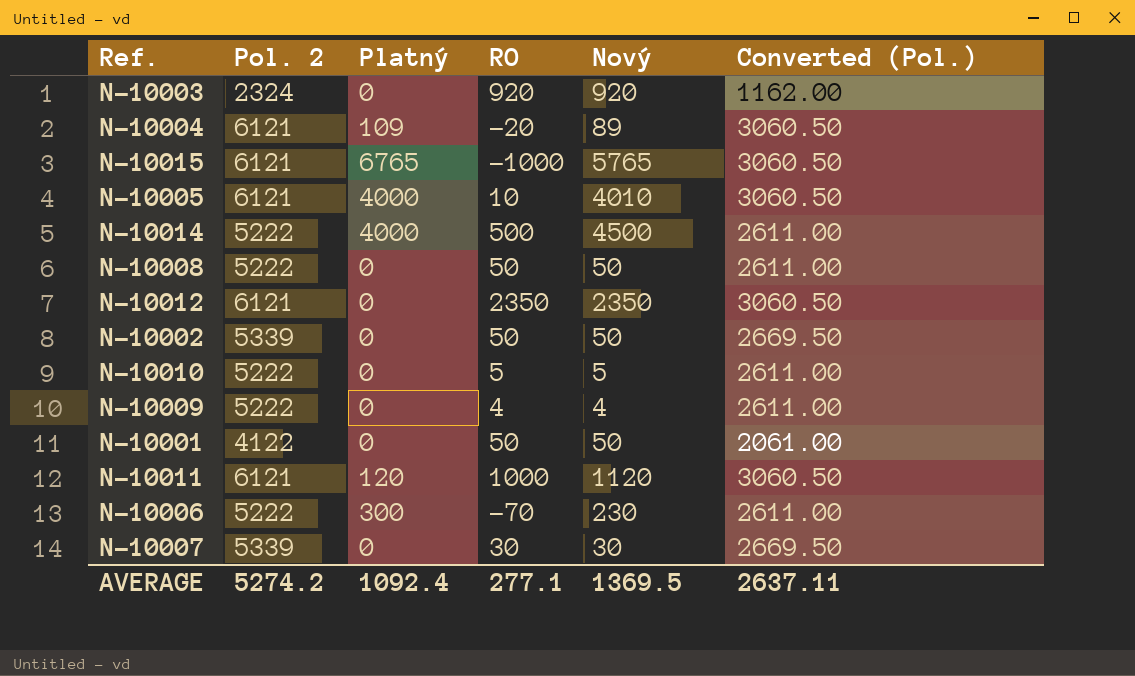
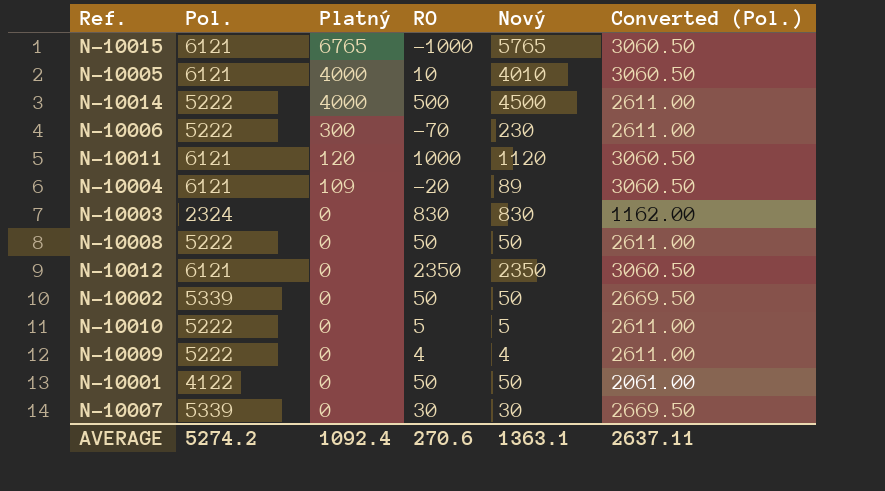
row order: none -> Platný descending
column name: Pol. 2 -> Pol.
N-10003 | RO: 920 -> 830
N-10003 | Nový: 920 -> 830
AVERAGE | RO: 277.1 -> 270.6
AVERAGE | Nový: 1369.5 -> 1363.1

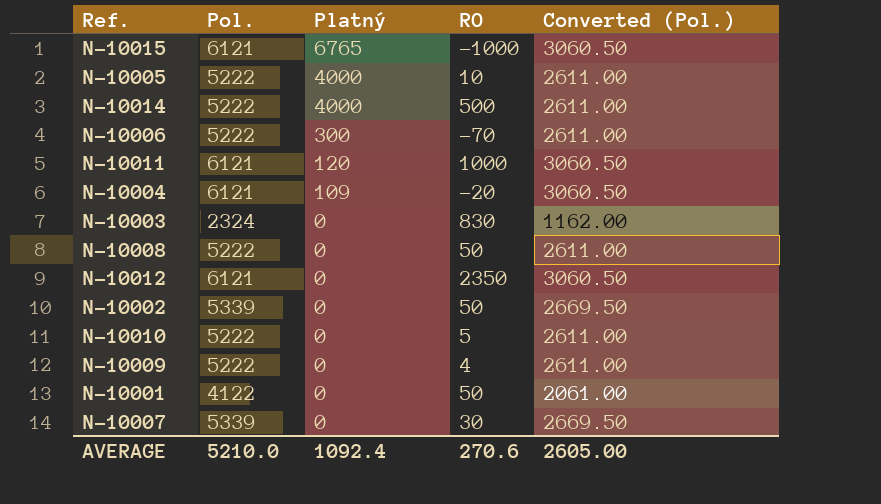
column Nový | formula: [Platný] + [RO] -> none
N-10005 | Pol.: 6121 -> 5222
N-10005 | Converted (Pol.): 3060.50 -> 2611.00
AVERAGE | Pol.: 5274.2 -> 5210.0
AVERAGE | Converted (Pol.): 2637.11 -> 2605.00

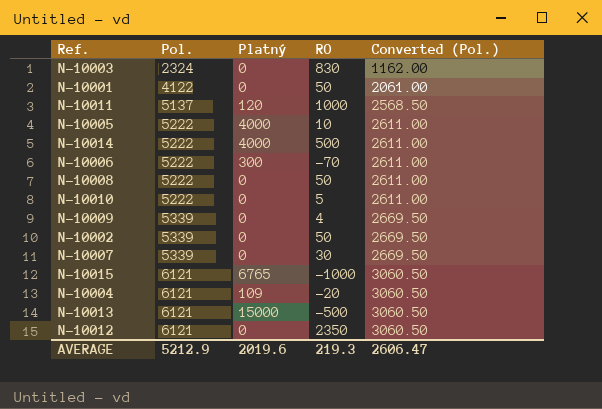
row order: Platný descending -> Pol. ascending
N-10011 | Pol.: 6121 -> 5137
N-10011 | Converted (Pol.): 3060.50 -> 2568.50
N-10009 | Pol.: 5222 -> 5339
N-10009 | Converted (Pol.): 2611.00 -> 2669.50
row N-10013: none -> 6121 | 15000 | -500 | 3060.50
AVERAGE | Pol.: 5210.0 -> 5212.9
AVERAGE | Platný: 1092.4 -> 2019.6
AVERAGE | RO: 270.6 -> 219.3
AVERAGE | Converted (Pol.): 2605.00 -> 2606.47

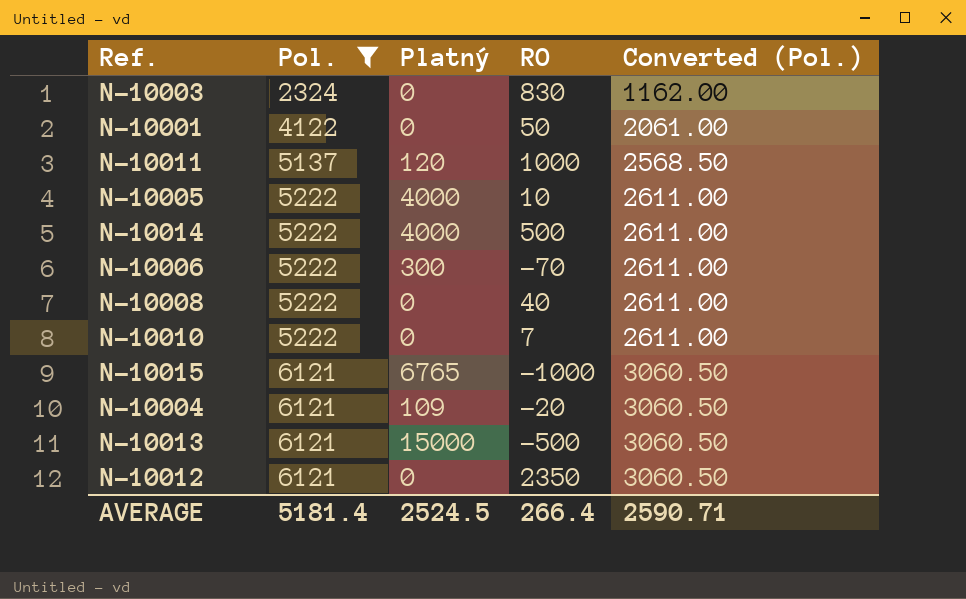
filter: none -> Pol. != 5339
N-10008 | RO: 50 -> 40
N-10010 | RO: 5 -> 7
AVERAGE | Pol.: 5212.9 -> 5181.4
AVERAGE | Platný: 2019.6 -> 2524.5
AVERAGE | RO: 219.3 -> 266.4
AVERAGE | Converted (Pol.): 2606.47 -> 2590.71

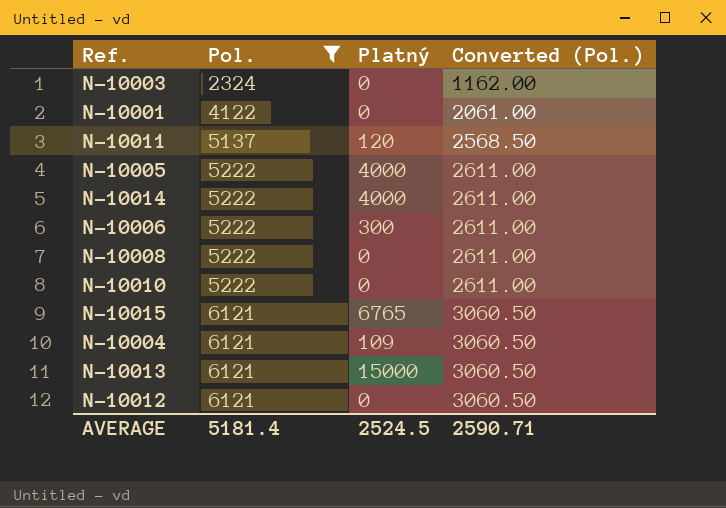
column RO | position: 4 -> none

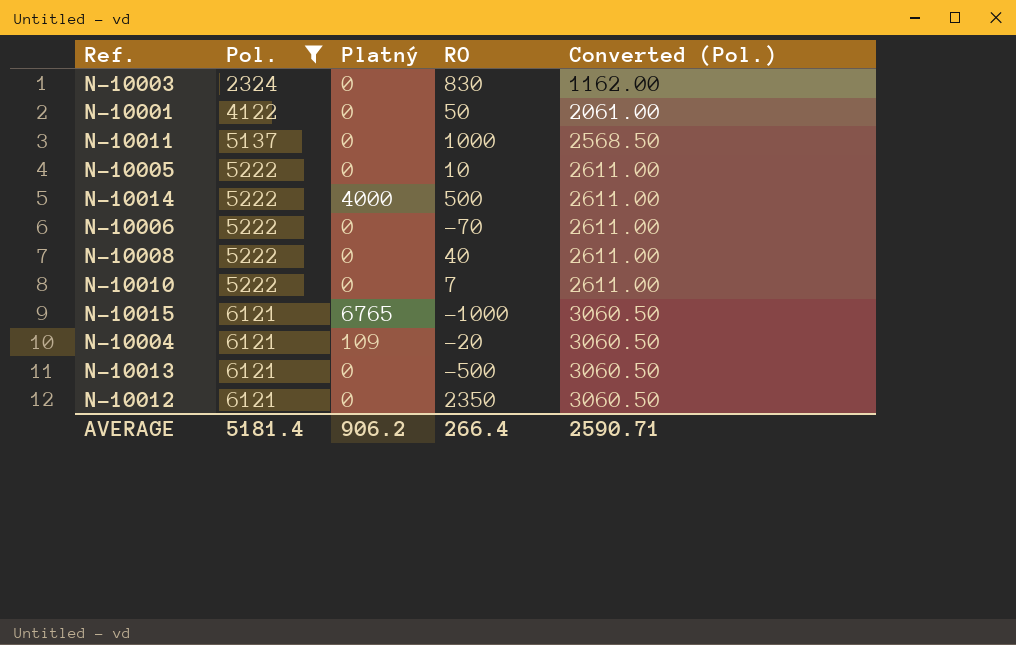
column RO | position: none -> 4
N-10011 | Platný: 120 -> 0
N-10005 | Platný: 4000 -> 0
N-10006 | Platný: 300 -> 0
N-10013 | Platný: 15000 -> 0
AVERAGE | Platný: 2524.5 -> 906.2

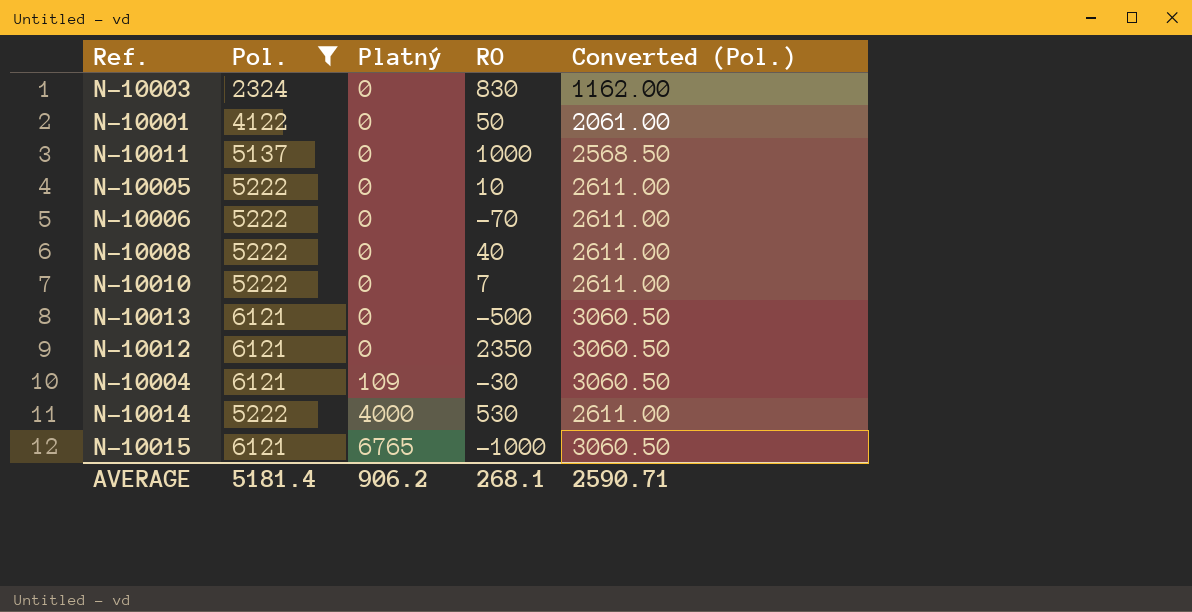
row order: Pol. ascending -> Platný ascending
N-10004 | RO: -20 -> -30
N-10014 | RO: 500 -> 530
AVERAGE | RO: 266.4 -> 268.1

